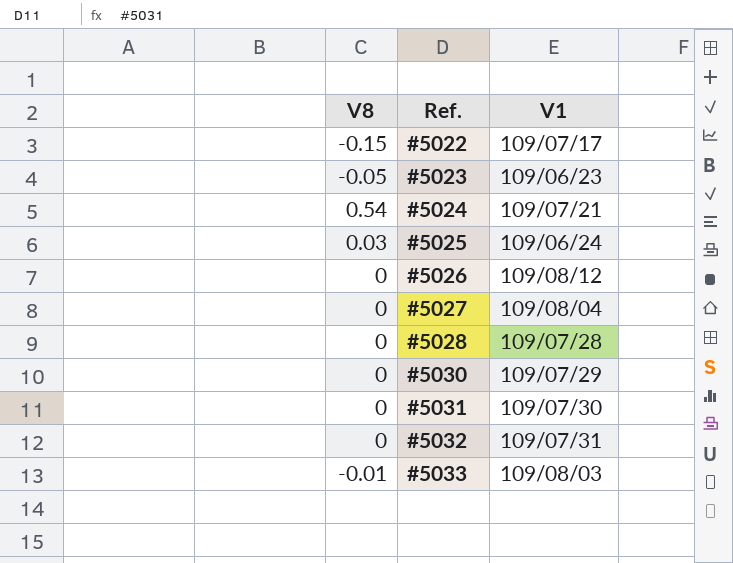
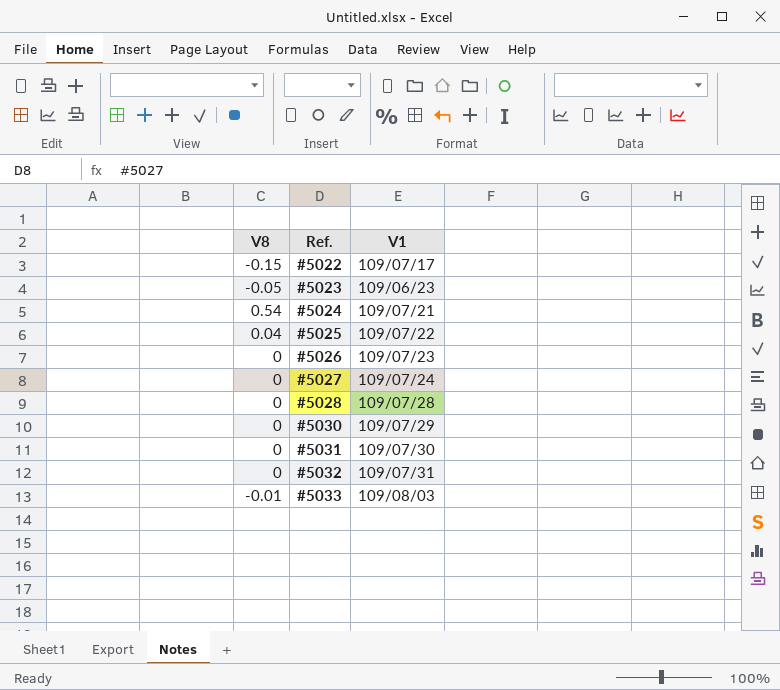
#5025 | V8: 0.03 -> 0.04
#5025 | V1: 109/06/24 -> 109/07/22
#5026 | V1: 109/08/12 -> 109/07/23
#5027 | V1: 109/08/04 -> 109/07/24

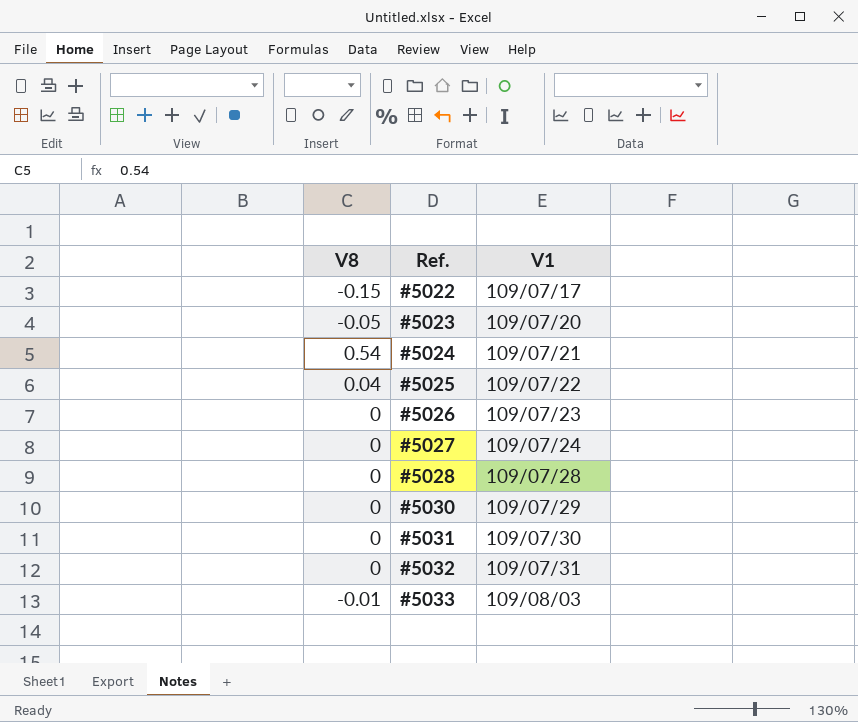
#5023 | V1: 109/06/23 -> 109/07/20

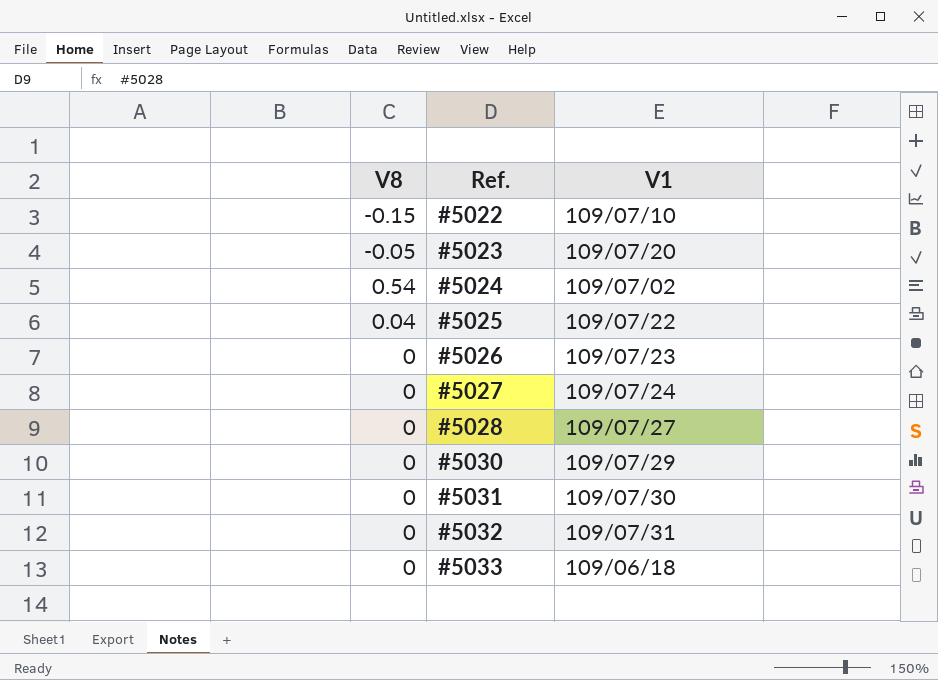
#5022 | V1: 109/07/17 -> 109/07/10
#5024 | V1: 109/07/21 -> 109/07/02
#5028 | V1: 109/07/28 -> 109/07/27
#5033 | V8: -0.01 -> 0
#5033 | V1: 109/08/03 -> 109/06/18

